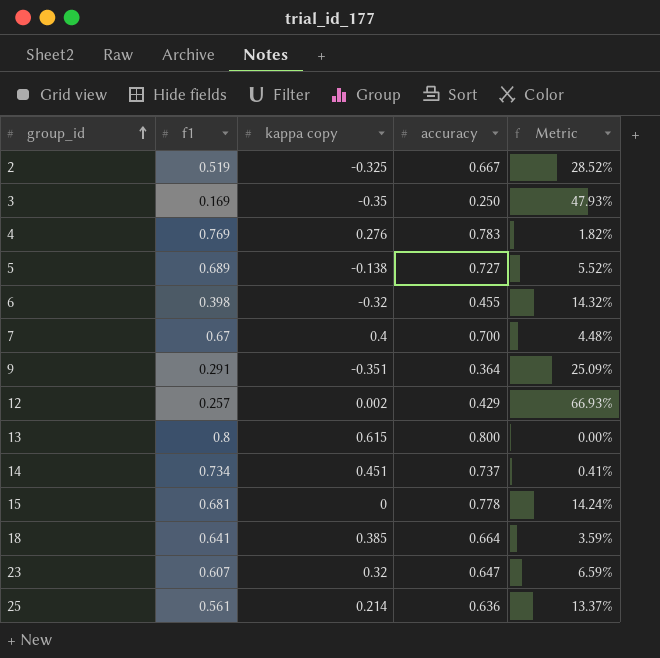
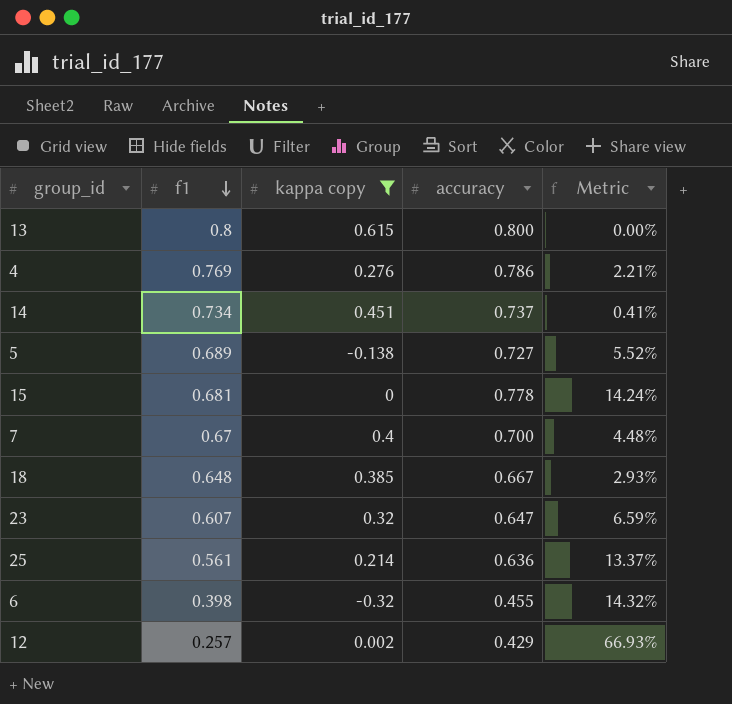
filter: none -> kappa copy >= -0.32
row order: group_id ascending -> f1 descending
4 | accuracy: 0.783 -> 0.786
4 | Metric: 1.82% -> 2.21%
18 | f1: 0.641 -> 0.648
18 | accuracy: 0.664 -> 0.667
18 | Metric: 3.59% -> 2.93%

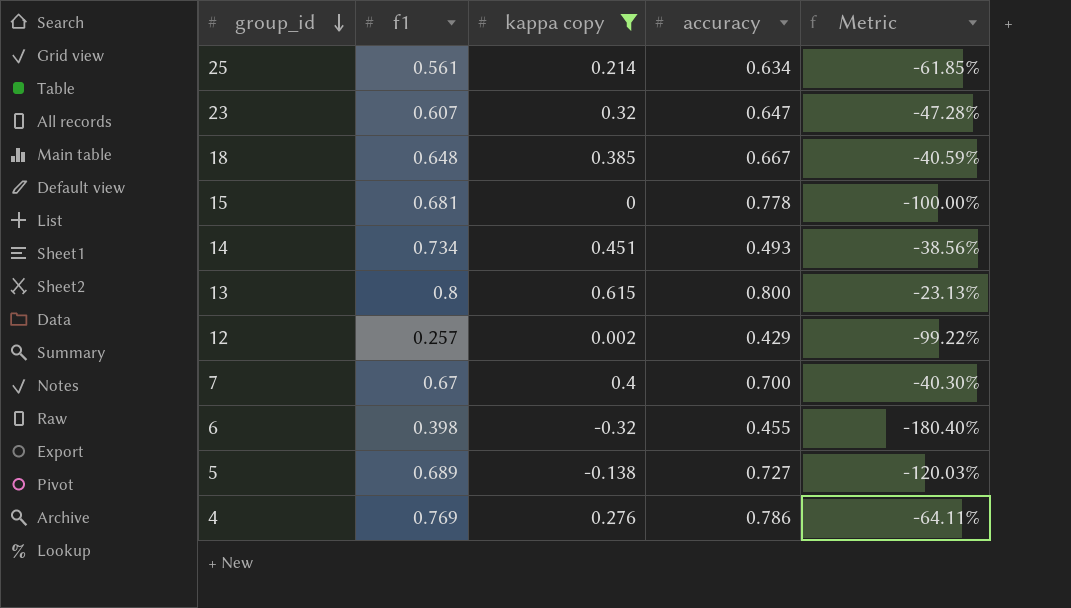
row order: f1 descending -> group_id descending
column Metric | formula: ([accuracy] - [f1]) / [f1] -> ([kappa copy] - [f1]) / [f1]
25 | accuracy: 0.636 -> 0.634
14 | accuracy: 0.737 -> 0.493

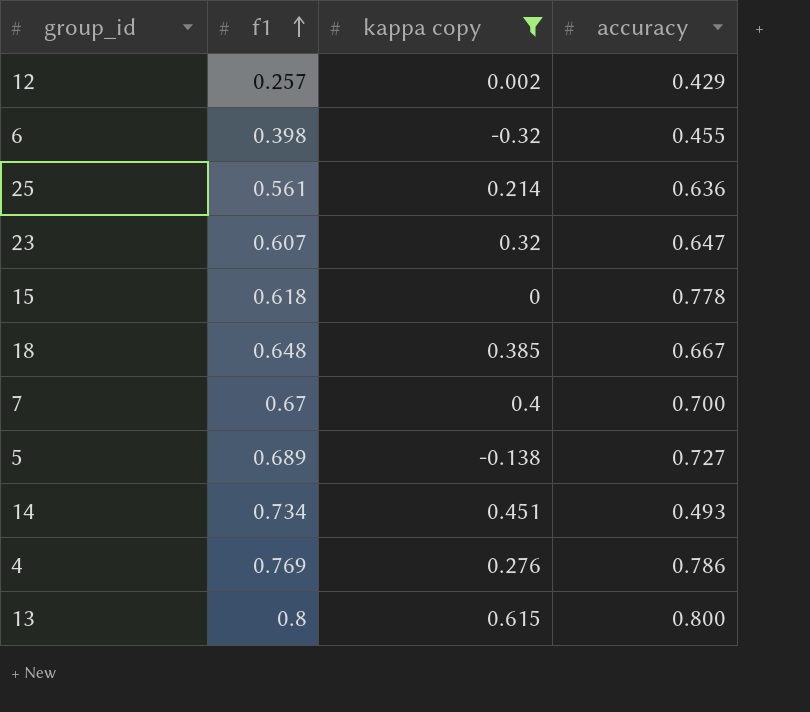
row order: group_id descending -> f1 ascending
column Metric | formula: ([kappa copy] - [f1]) / [f1] -> none
25 | accuracy: 0.634 -> 0.636
15 | f1: 0.681 -> 0.618

